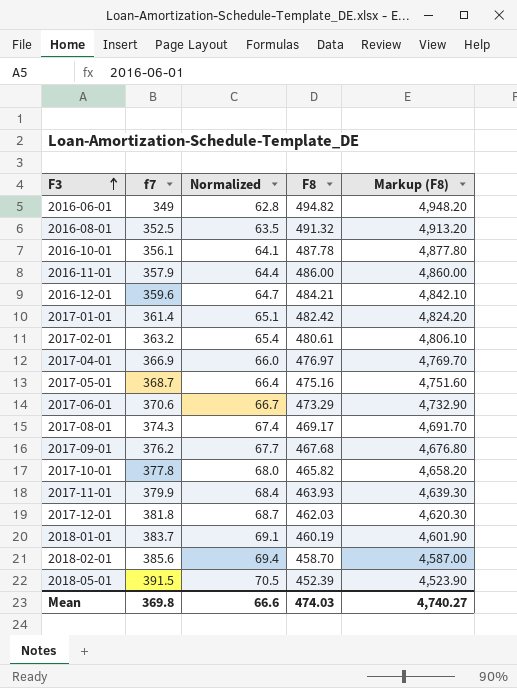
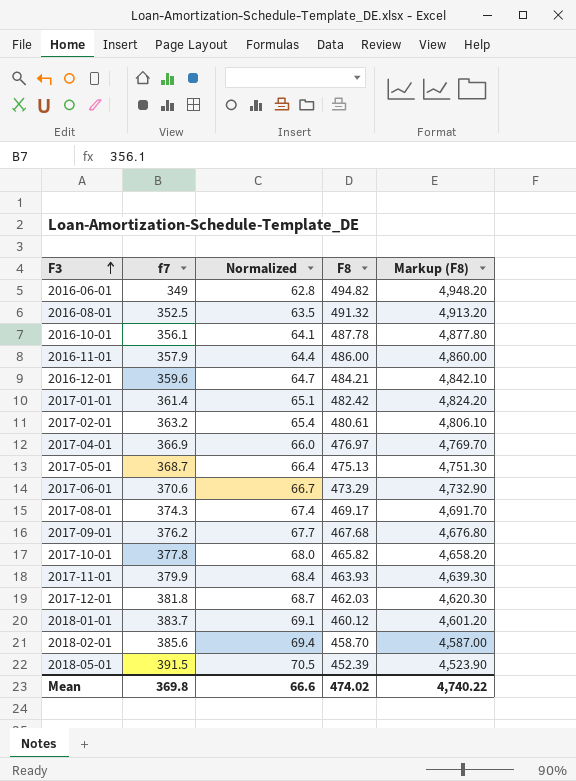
2017-05-01 | F8: 475.16 -> 475.13
2017-05-01 | Markup (F8): 4,751.60 -> 4,751.30
2018-01-01 | F8: 460.19 -> 460.12
2018-01-01 | Markup (F8): 4,601.90 -> 4,601.20
Mean | F8: 474.03 -> 474.02
Mean | Markup (F8): 4,740.27 -> 4,740.22

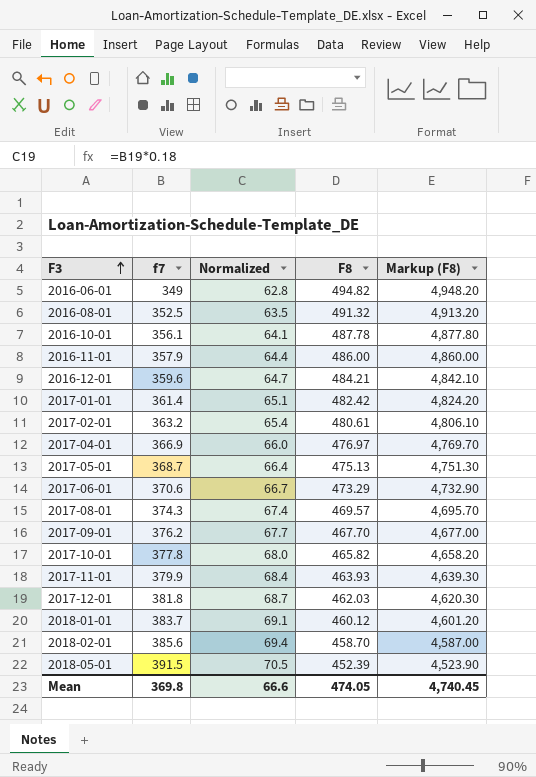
2017-08-01 | F8: 469.17 -> 469.57
2017-08-01 | Markup (F8): 4,691.70 -> 4,695.70
2017-09-01 | F8: 467.68 -> 467.70
2017-09-01 | Markup (F8): 4,676.80 -> 4,677.00
Mean | F8: 474.02 -> 474.05
Mean | Markup (F8): 4,740.22 -> 4,740.45

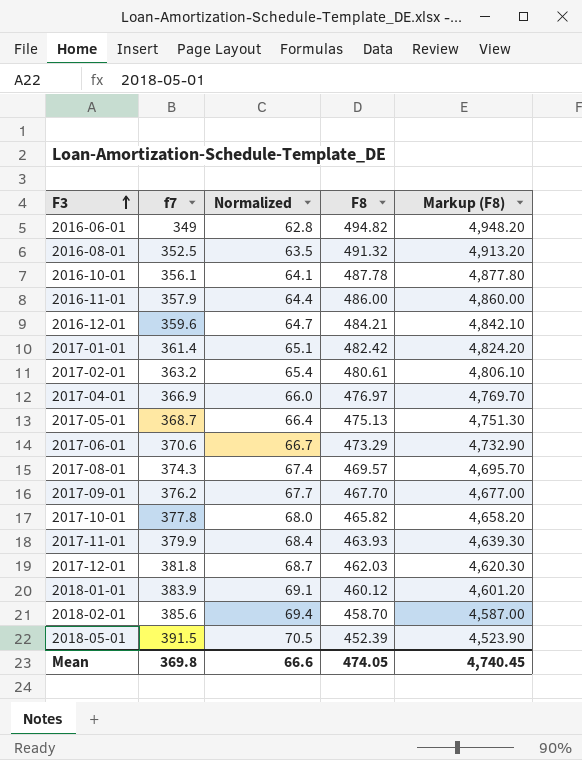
2018-01-01 | f7: 383.7 -> 383.9

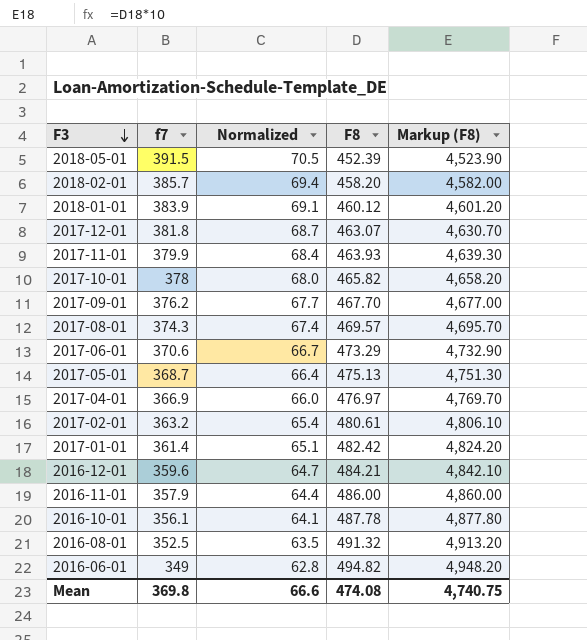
row order: F3 ascending -> F3 descending
2018-02-01 | f7: 385.6 -> 385.7
2018-02-01 | F8: 458.70 -> 458.20
2018-02-01 | Markup (F8): 4,587.00 -> 4,582.00
2017-12-01 | F8: 462.03 -> 463.07
2017-12-01 | Markup (F8): 4,620.30 -> 4,630.70
2017-10-01 | f7: 377.8 -> 378
Mean | F8: 474.05 -> 474.08
Mean | Markup (F8): 4,740.45 -> 4,740.75

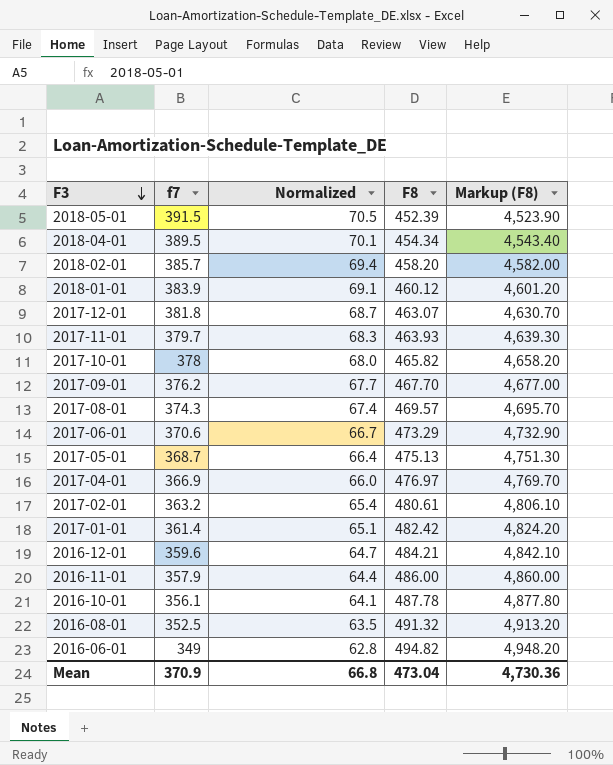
row 2018-04-01: none -> 389.5 | 70.1 | 454.34 | 4,543.40
2017-11-01 | f7: 379.9 -> 379.7
2017-11-01 | Normalized: 68.4 -> 68.3
Mean | f7: 369.8 -> 370.9
Mean | Normalized: 66.6 -> 66.8
Mean | F8: 474.08 -> 473.04
Mean | Markup (F8): 4,740.75 -> 4,730.36

